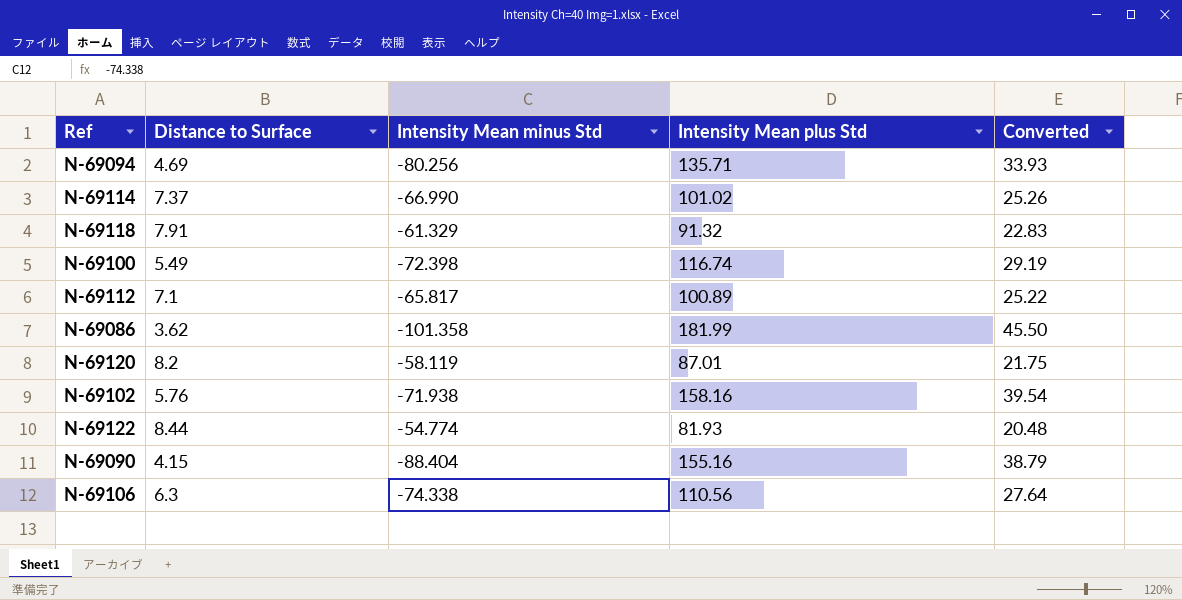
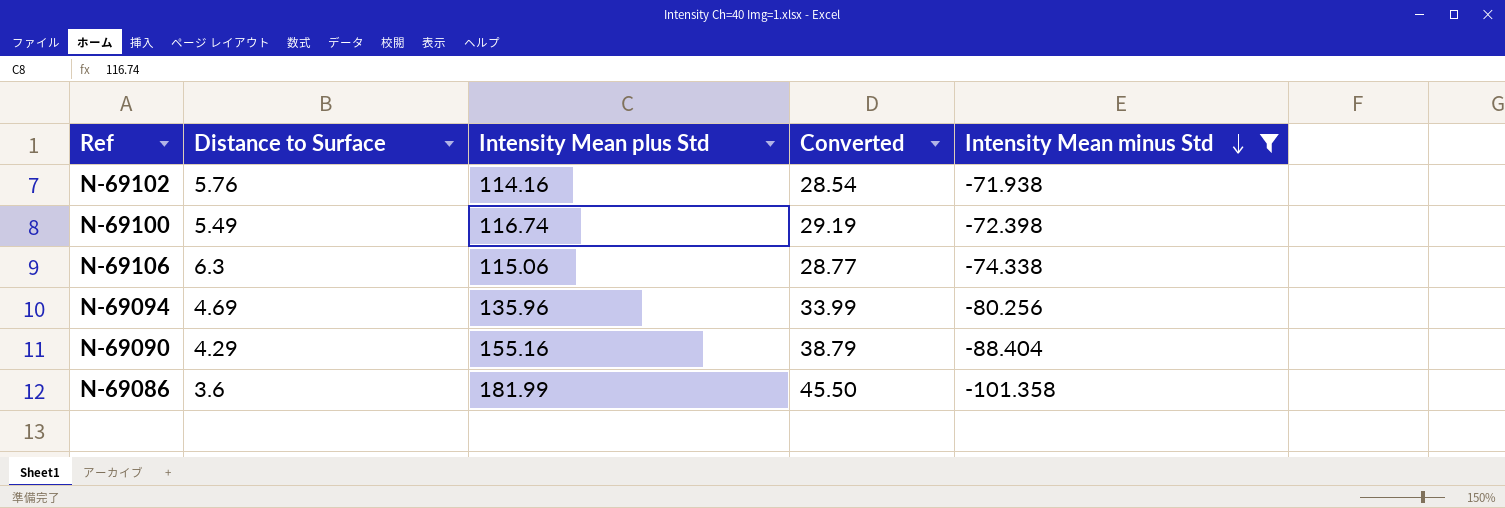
filter: none -> Intensity Mean minus Std <= -71.938
row order: none -> Intensity Mean minus Std descending
column Intensity Mean minus Std | position: 3 -> 5
N-69102 | Intensity Mean plus Std: 158.16 -> 114.16
N-69102 | Converted: 39.54 -> 28.54
N-69106 | Intensity Mean plus Std: 110.56 -> 115.06
N-69106 | Converted: 27.64 -> 28.77
N-69094 | Intensity Mean plus Std: 135.71 -> 135.96
N-69094 | Converted: 33.93 -> 33.99
N-69090 | Distance to Surface: 4.15 -> 4.29
N-69086 | Distance to Surface: 3.62 -> 3.6

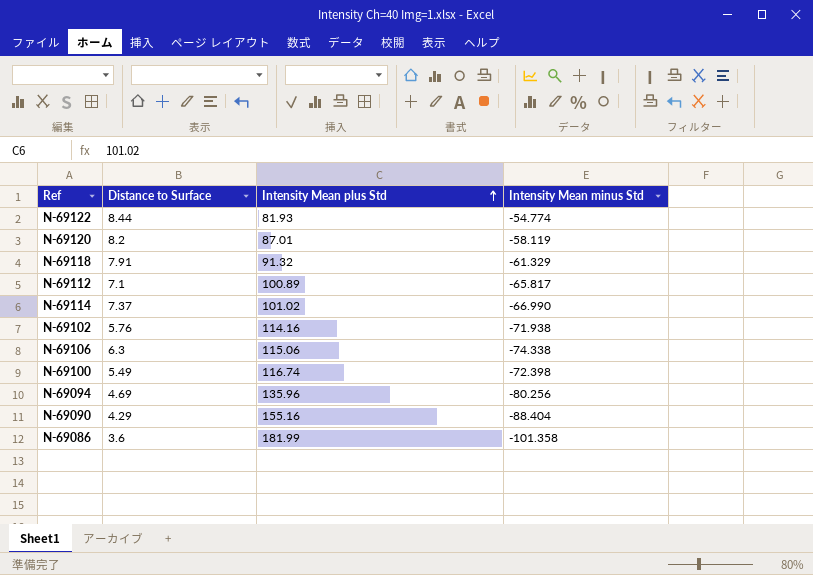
filter: Intensity Mean minus Std <= -71.938 -> none
row order: Intensity Mean minus Std descending -> Intensity Mean plus Std ascending
column Converted | formula: [Intensity Mean plus Std] * 0.25 -> none

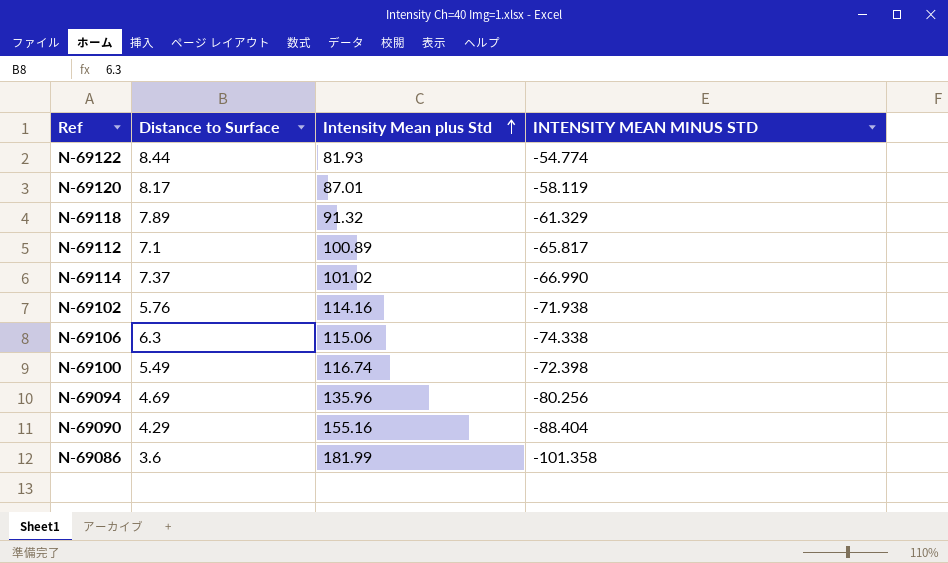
column name: Intensity Mean minus Std -> INTENSITY MEAN MINUS STD
N-69120 | Distance to Surface: 8.2 -> 8.17
N-69118 | Distance to Surface: 7.91 -> 7.89

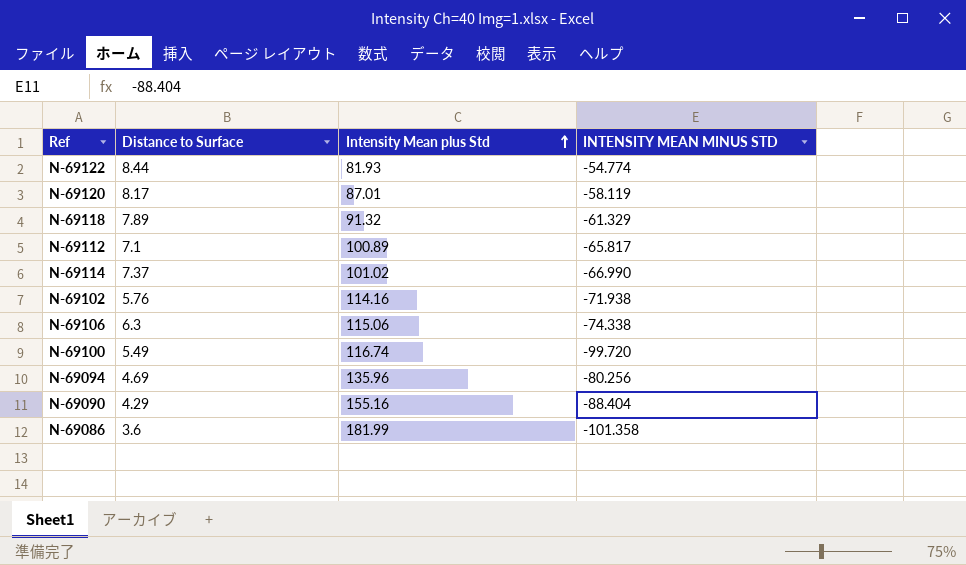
N-69100 | INTENSITY MEAN MINUS STD: -72.398 -> -99.720

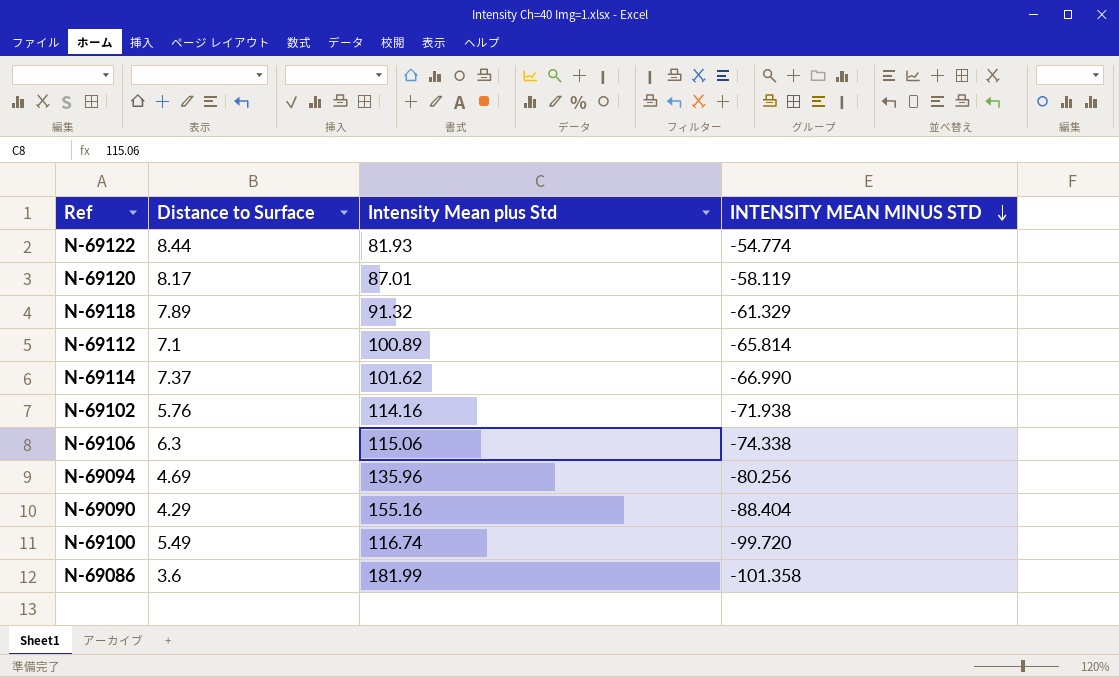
row order: Intensity Mean plus Std ascending -> INTENSITY MEAN MINUS STD descending
N-69112 | INTENSITY MEAN MINUS STD: -65.817 -> -65.814
N-69114 | Intensity Mean plus Std: 101.02 -> 101.62

